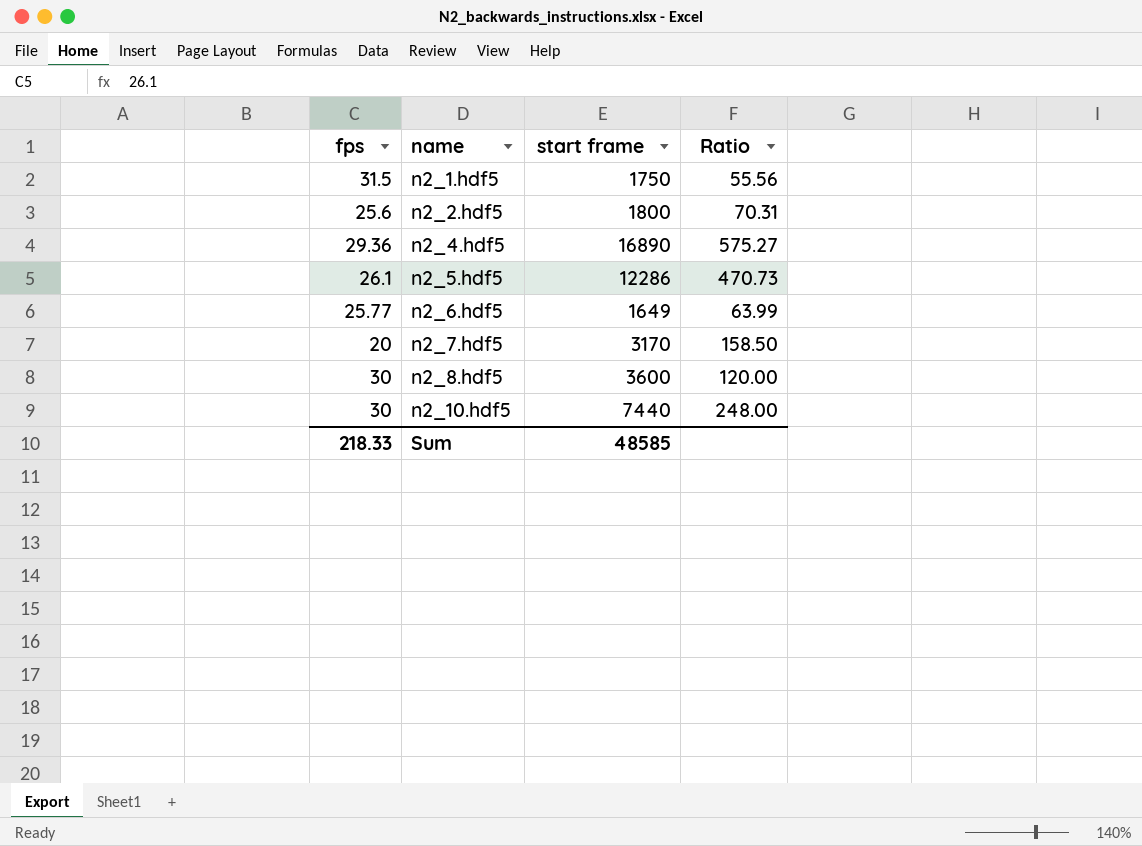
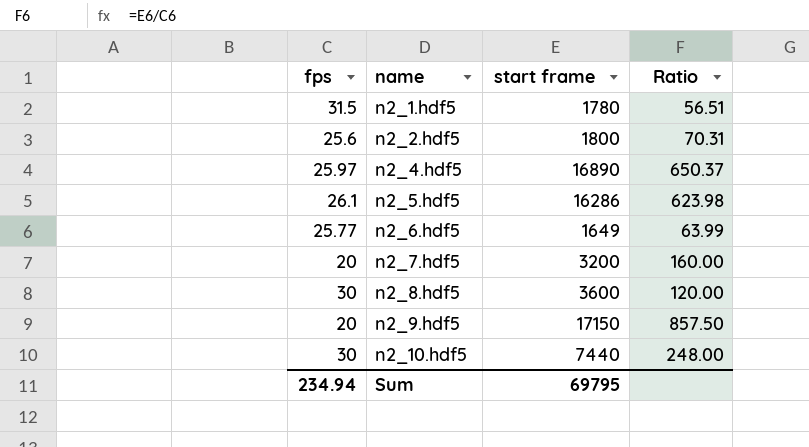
n2_1.hdf5 | start frame: 1750 -> 1780
n2_1.hdf5 | Ratio: 55.56 -> 56.51
n2_4.hdf5 | fps: 29.36 -> 25.97
n2_4.hdf5 | Ratio: 575.27 -> 650.37
n2_5.hdf5 | start frame: 12286 -> 16286
n2_5.hdf5 | Ratio: 470.73 -> 623.98
n2_7.hdf5 | start frame: 3170 -> 3200
n2_7.hdf5 | Ratio: 158.50 -> 160.00
row n2_9.hdf5: none -> 20 | 17150 | 857.50
Sum | fps: 218.33 -> 234.94
Sum | start frame: 48585 -> 69795

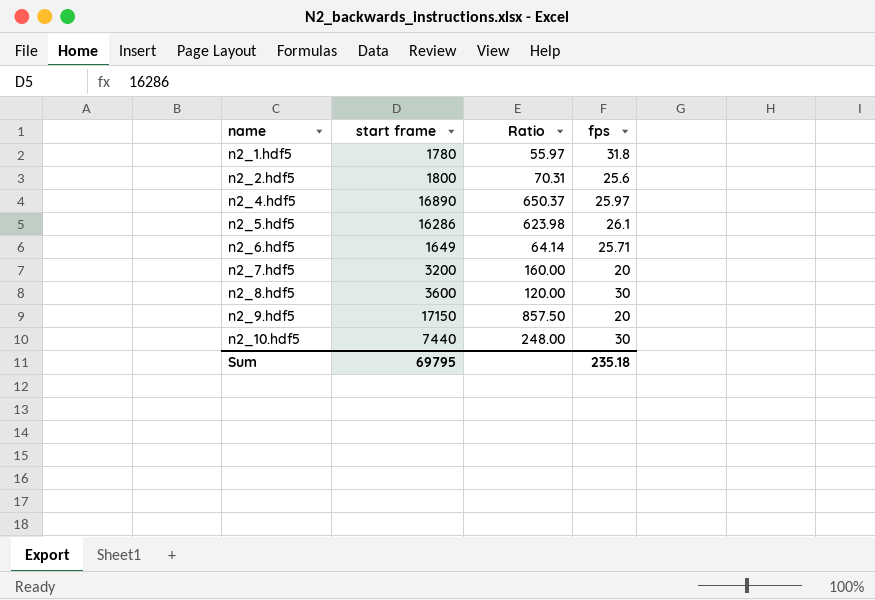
column fps | position: 1 -> 4
n2_1.hdf5 | Ratio: 56.51 -> 55.97
n2_1.hdf5 | fps: 31.5 -> 31.8
n2_6.hdf5 | Ratio: 63.99 -> 64.14
n2_6.hdf5 | fps: 25.77 -> 25.71
Sum | fps: 234.94 -> 235.18

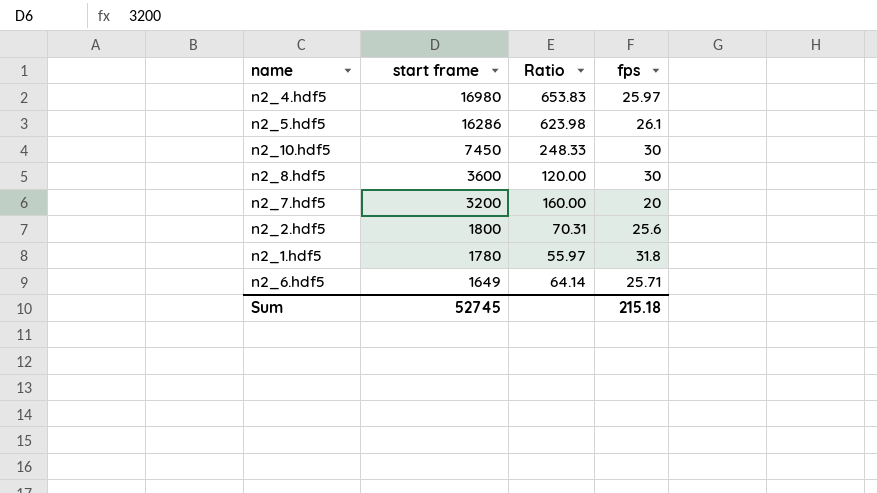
row order: name ascending -> start frame descending
row n2_9.hdf5: 17150 | 857.50 | 20 -> none
n2_4.hdf5 | start frame: 16890 -> 16980
n2_4.hdf5 | Ratio: 650.37 -> 653.83
n2_10.hdf5 | start frame: 7440 -> 7450
n2_10.hdf5 | Ratio: 248.00 -> 248.33
Sum | start frame: 69795 -> 52745
Sum | fps: 235.18 -> 215.18

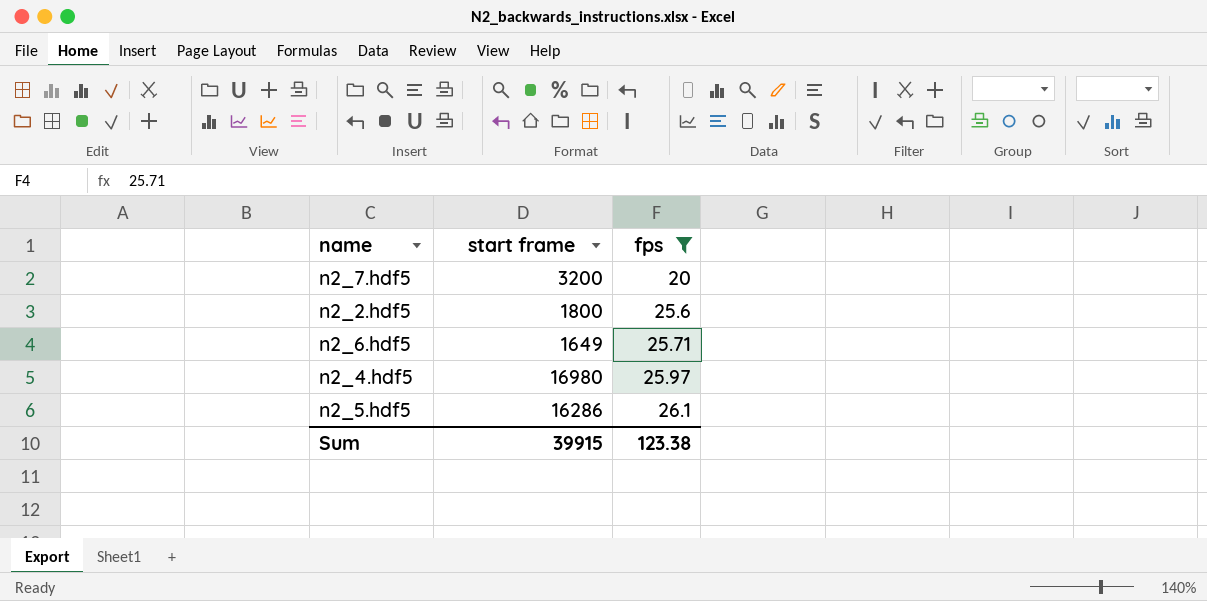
filter: none -> fps <= 26.1
row order: start frame descending -> fps ascending
column Ratio | formula: [start frame] / [fps] -> none
Sum | start frame: 52745 -> 39915
Sum | fps: 215.18 -> 123.38

